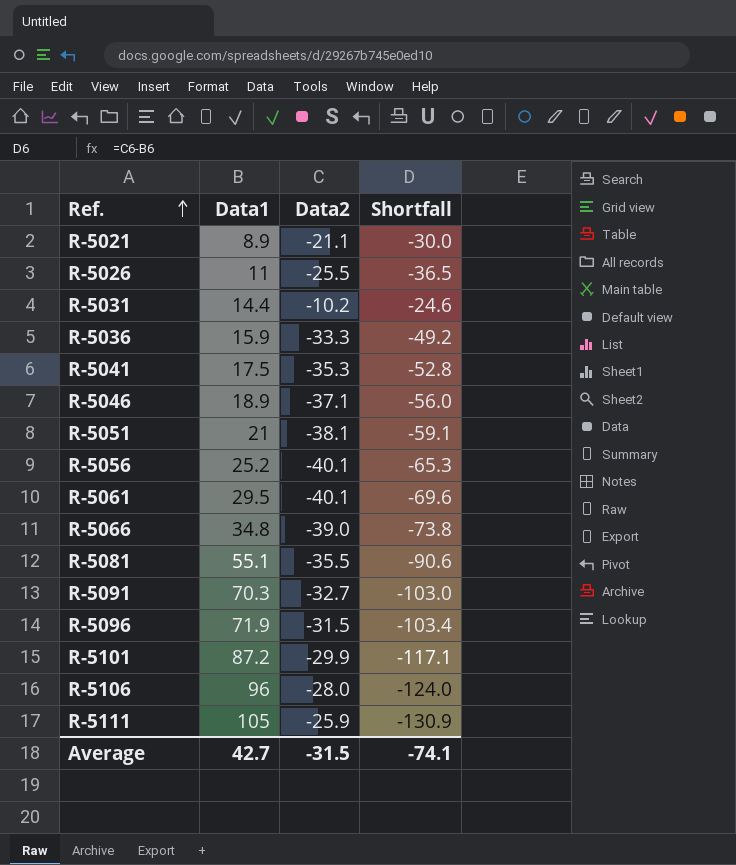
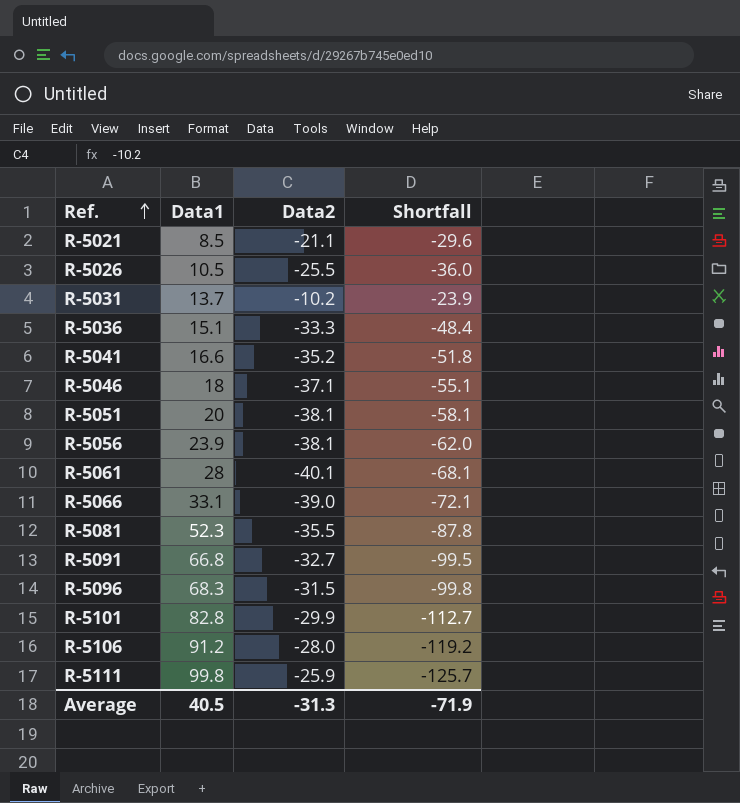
R-5021 | Data1: 8.9 -> 8.5
R-5021 | Shortfall: -30.0 -> -29.6
R-5026 | Data1: 11 -> 10.5
R-5026 | Shortfall: -36.5 -> -36.0
R-5031 | Data1: 14.4 -> 13.7
R-5031 | Shortfall: -24.6 -> -23.9
R-5036 | Data1: 15.9 -> 15.1
R-5036 | Shortfall: -49.2 -> -48.4
R-5041 | Data1: 17.5 -> 16.6
R-5041 | Data2: -35.3 -> -35.2
R-5041 | Shortfall: -52.8 -> -51.8
R-5046 | Data1: 18.9 -> 18
R-5046 | Shortfall: -56.0 -> -55.1
R-5051 | Data1: 21 -> 20
R-5051 | Shortfall: -59.1 -> -58.1
R-5056 | Data1: 25.2 -> 23.9
R-5056 | Data2: -40.1 -> -38.1
R-5056 | Shortfall: -65.3 -> -62.0
R-5061 | Data1: 29.5 -> 28
R-5061 | Shortfall: -69.6 -> -68.1
R-5066 | Data1: 34.8 -> 33.1
R-5066 | Shortfall: -73.8 -> -72.1
R-5081 | Data1: 55.1 -> 52.3
R-5081 | Shortfall: -90.6 -> -87.8
R-5091 | Data1: 70.3 -> 66.8
R-5091 | Shortfall: -103.0 -> -99.5
R-5096 | Data1: 71.9 -> 68.3
R-5096 | Shortfall: -103.4 -> -99.8
R-5101 | Data1: 87.2 -> 82.8
R-5101 | Shortfall: -117.1 -> -112.7
R-5106 | Data1: 96 -> 91.2
R-5106 | Shortfall: -124.0 -> -119.2
R-5111 | Data1: 105 -> 99.8
R-5111 | Shortfall: -130.9 -> -125.7
Average | Data1: 42.7 -> 40.5
Average | Data2: -31.5 -> -31.3
Average | Shortfall: -74.1 -> -71.9

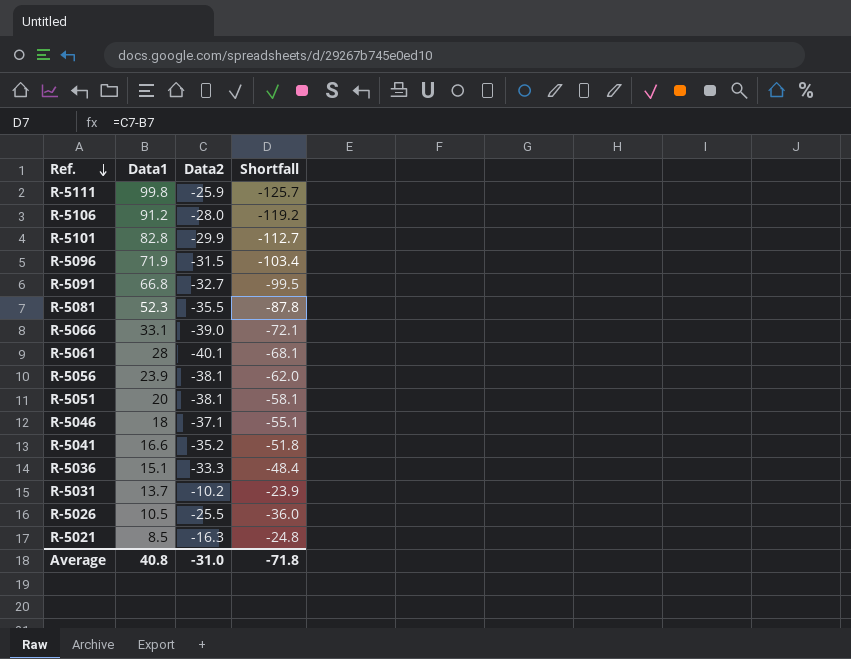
row order: Ref. ascending -> Ref. descending
R-5096 | Data1: 68.3 -> 71.9
R-5096 | Shortfall: -99.8 -> -103.4
R-5021 | Data2: -21.1 -> -16.3
R-5021 | Shortfall: -29.6 -> -24.8
Average | Data1: 40.5 -> 40.8
Average | Data2: -31.3 -> -31.0
Average | Shortfall: -71.9 -> -71.8

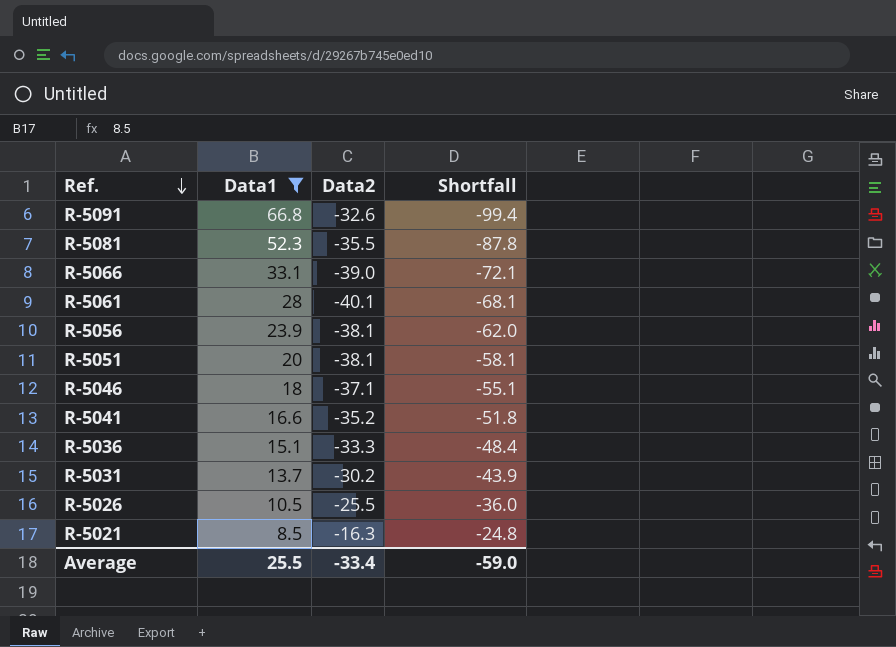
filter: none -> Data1 <= 66.8
R-5091 | Data2: -32.7 -> -32.6
R-5091 | Shortfall: -99.5 -> -99.4
R-5031 | Data2: -10.2 -> -30.2
R-5031 | Shortfall: -23.9 -> -43.9
Average | Data1: 40.8 -> 25.5
Average | Data2: -31.0 -> -33.4
Average | Shortfall: -71.8 -> -59.0

